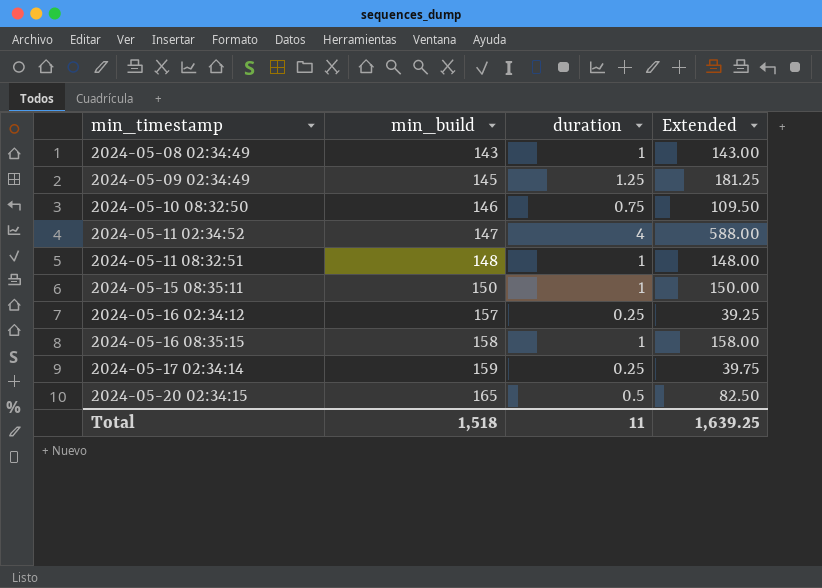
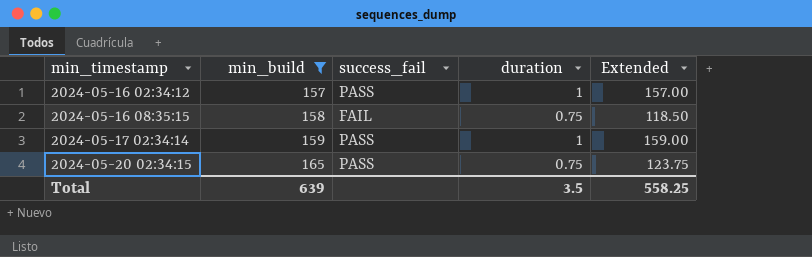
filter: none -> min_build >= 157
column success_fail | position: none -> 3
2024-05-16 02:34:12 | duration: 0.25 -> 1
2024-05-16 02:34:12 | Extended: 39.25 -> 157.00
2024-05-16 08:35:15 | duration: 1 -> 0.75
2024-05-16 08:35:15 | Extended: 158.00 -> 118.50
2024-05-17 02:34:14 | duration: 0.25 -> 1
2024-05-17 02:34:14 | Extended: 39.75 -> 159.00
2024-05-20 02:34:15 | duration: 0.5 -> 0.75
2024-05-20 02:34:15 | Extended: 82.50 -> 123.75
Total | min_build: 1,518 -> 639
Total | duration: 11 -> 3.5
Total | Extended: 1,639.25 -> 558.25

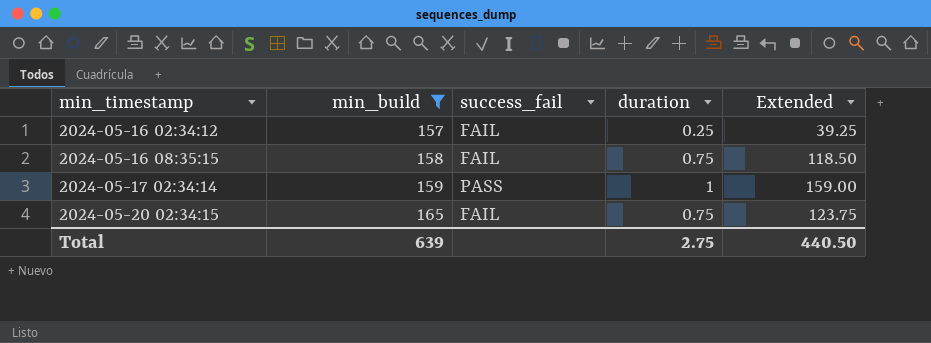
2024-05-16 02:34:12 | success_fail: PASS -> FAIL
2024-05-16 02:34:12 | duration: 1 -> 0.25
2024-05-16 02:34:12 | Extended: 157.00 -> 39.25
2024-05-20 02:34:15 | success_fail: PASS -> FAIL
Total | duration: 3.5 -> 2.75
Total | Extended: 558.25 -> 440.50

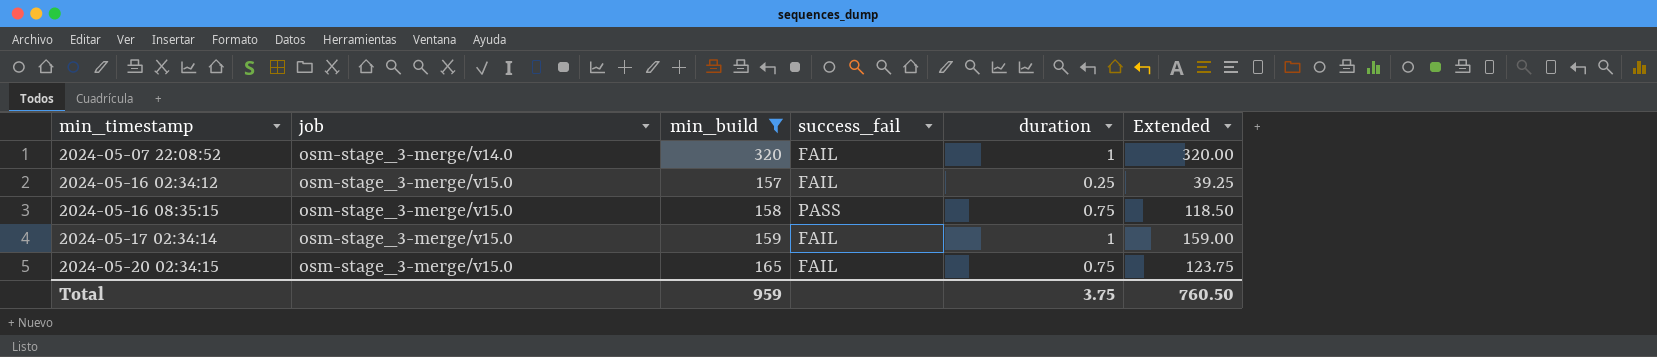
column job | position: none -> 2
row 2024-05-07 22:08:52: none -> osm-stage_3-merge/v14.0 | 320 | FAIL | 1 | 320.00
2024-05-16 08:35:15 | success_fail: FAIL -> PASS
2024-05-17 02:34:14 | success_fail: PASS -> FAIL
Total | min_build: 639 -> 959
Total | duration: 2.75 -> 3.75
Total | Extended: 440.50 -> 760.50

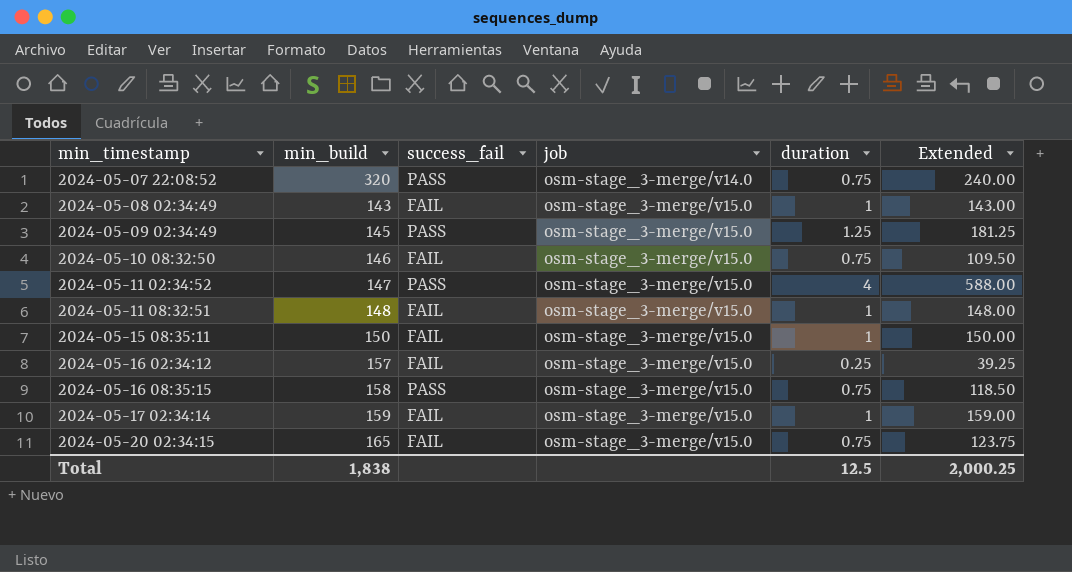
filter: min_build >= 157 -> none
column job | position: 2 -> 4
2024-05-07 22:08:52 | success_fail: FAIL -> PASS
2024-05-07 22:08:52 | duration: 1 -> 0.75
2024-05-07 22:08:52 | Extended: 320.00 -> 240.00
Total | min_build: 959 -> 1,838
Total | duration: 3.75 -> 12.5
Total | Extended: 760.50 -> 2,000.25

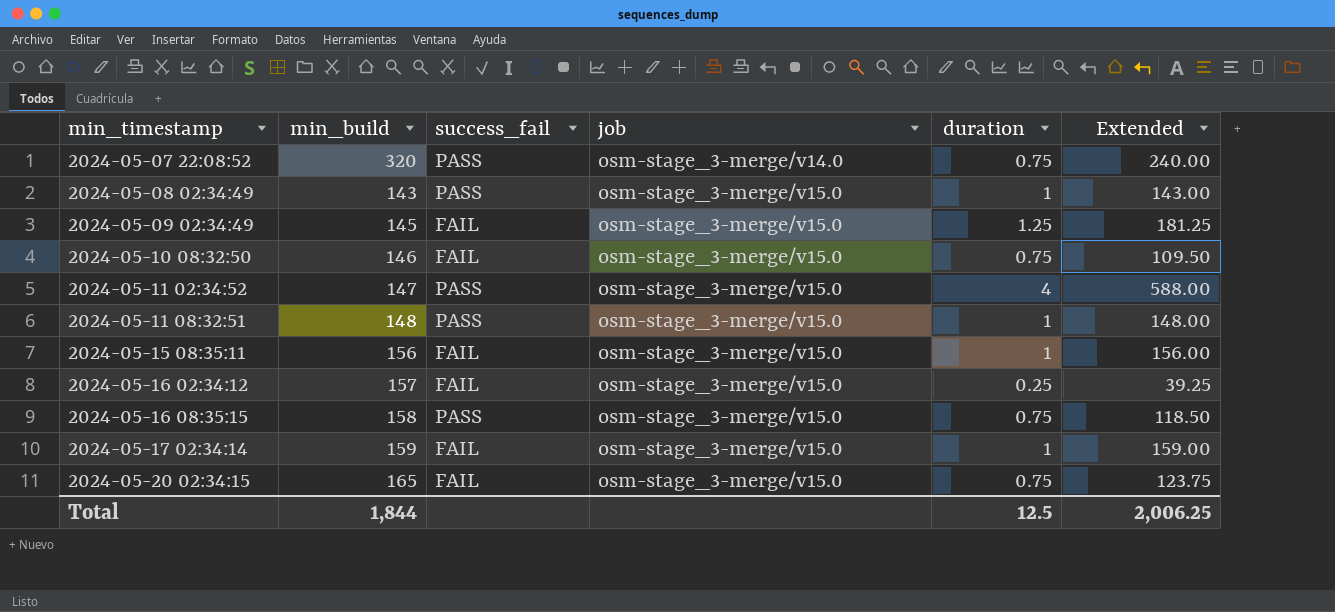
2024-05-08 02:34:49 | success_fail: FAIL -> PASS
2024-05-09 02:34:49 | success_fail: PASS -> FAIL
2024-05-11 08:32:51 | success_fail: FAIL -> PASS
2024-05-15 08:35:11 | min_build: 150 -> 156
2024-05-15 08:35:11 | Extended: 150.00 -> 156.00
Total | min_build: 1,838 -> 1,844
Total | Extended: 2,000.25 -> 2,006.25

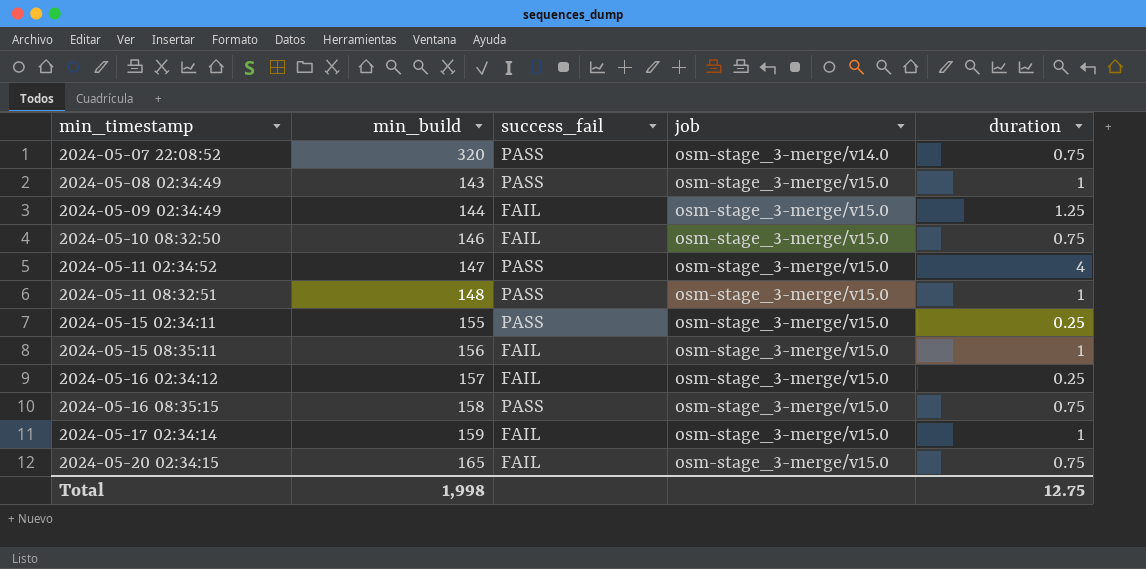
column Extended | formula: [min_build] * [duration] -> none
2024-05-09 02:34:49 | min_build: 145 -> 144
row 2024-05-15 02:34:11: none -> 155 | PASS | osm-stage_3-merge/v15.0 | 0.25
Total | min_build: 1,844 -> 1,998
Total | duration: 12.5 -> 12.75

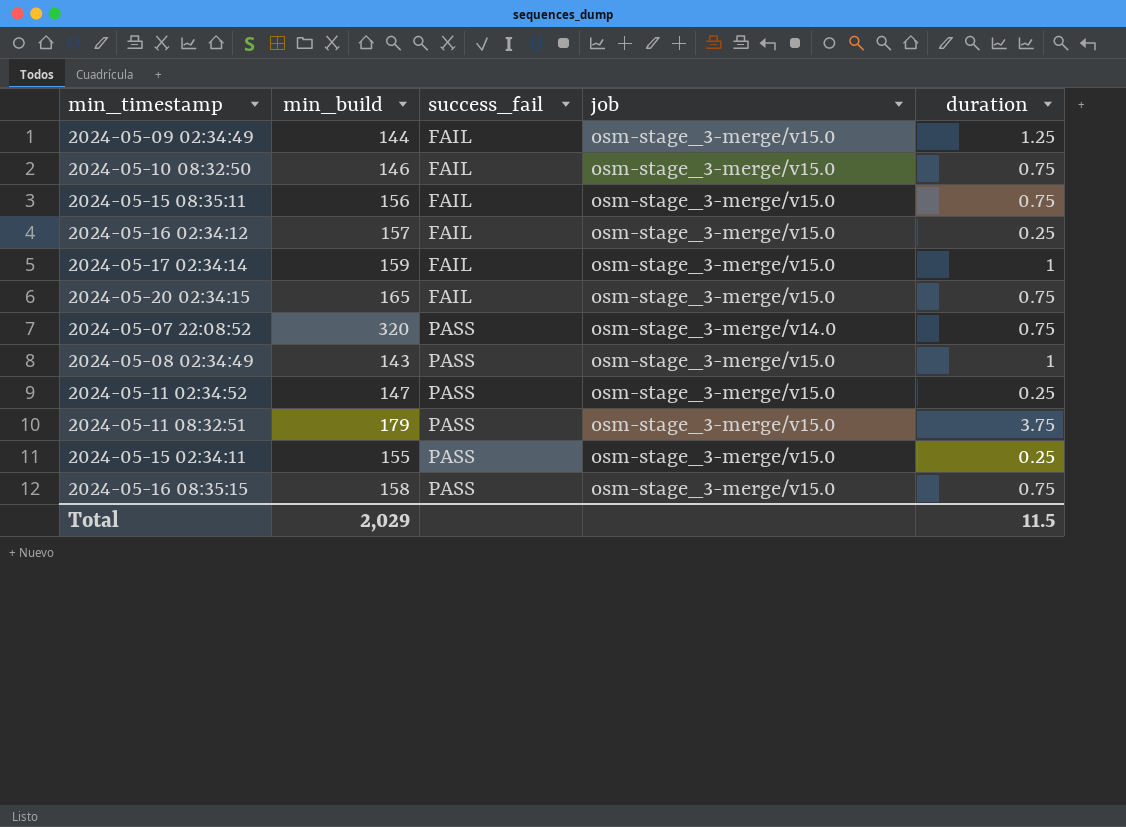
row order: min_timestamp ascending -> success_fail ascending
2024-05-15 08:35:11 | duration: 1 -> 0.75
2024-05-11 02:34:52 | duration: 4 -> 0.25
2024-05-11 08:32:51 | min_build: 148 -> 179
2024-05-11 08:32:51 | duration: 1 -> 3.75
Total | min_build: 1,998 -> 2,029
Total | duration: 12.75 -> 11.5

